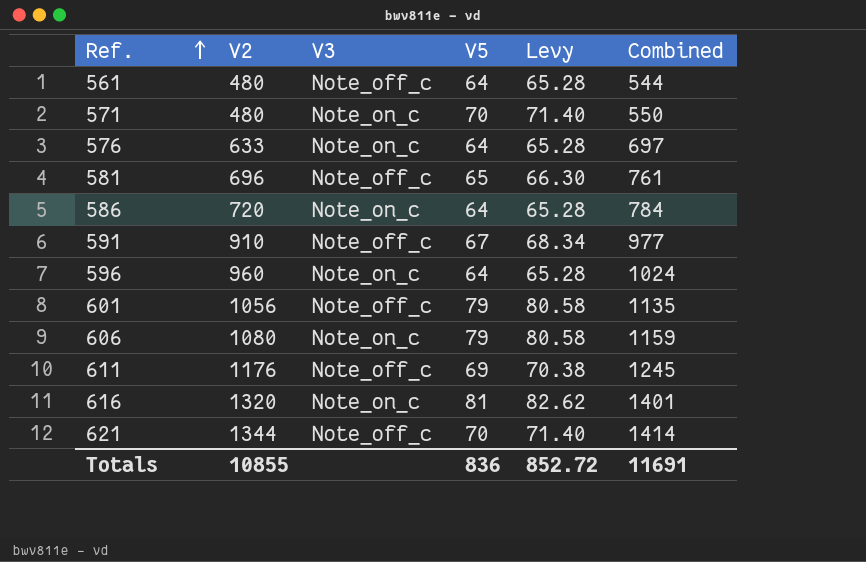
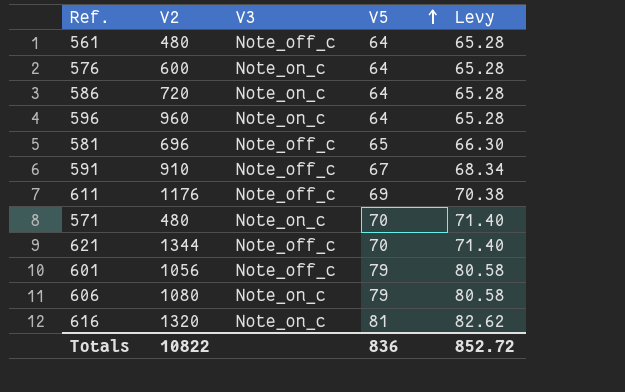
row order: Ref. ascending -> V5 ascending
column Combined | formula: [V2] + [V5] -> none
576 | V2: 633 -> 600
Totals | V2: 10855 -> 10822

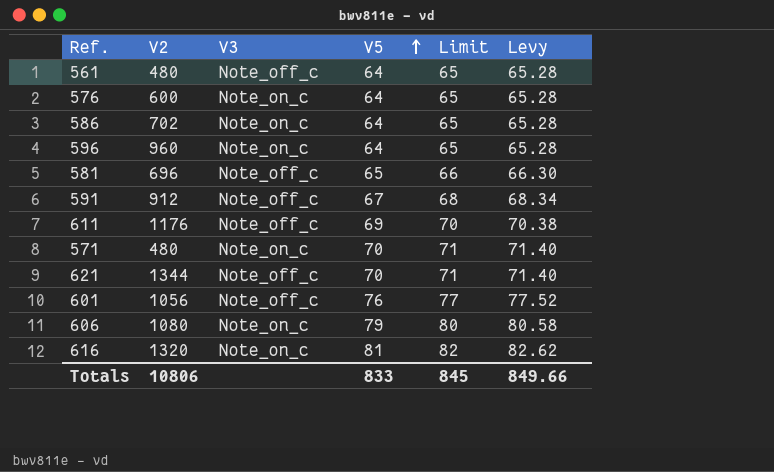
column Limit | formula: none -> [V5] + 1
586 | V2: 720 -> 702
591 | V2: 910 -> 912
601 | V5: 79 -> 76
601 | Levy: 80.58 -> 77.52
Totals | V2: 10822 -> 10806
Totals | V5: 836 -> 833
Totals | Levy: 852.72 -> 849.66

